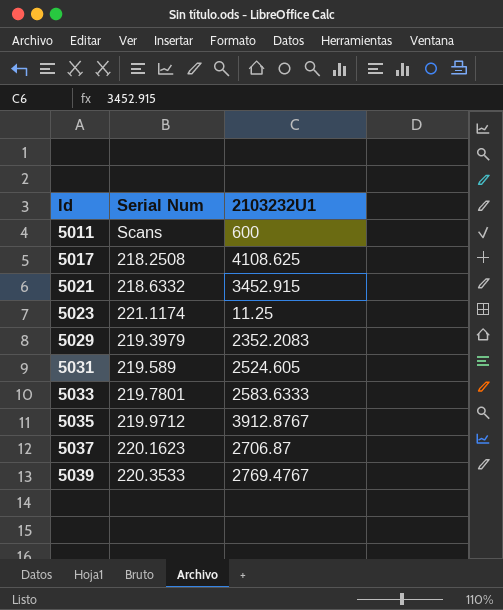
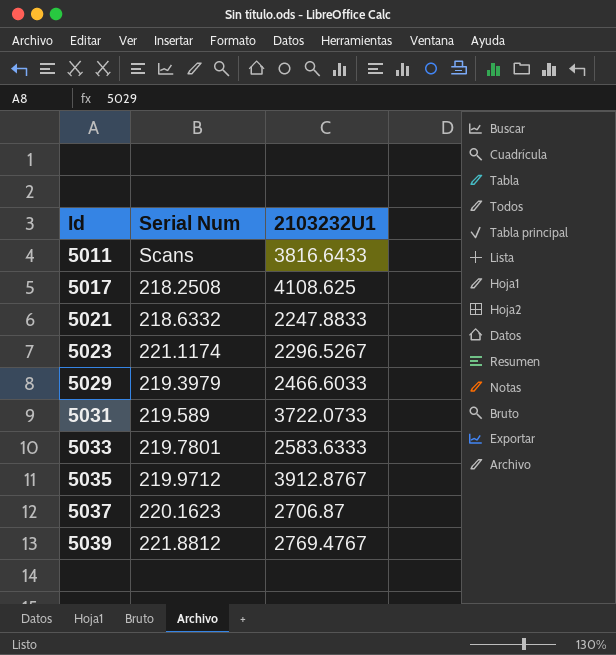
5011 | 2103232U1: 600 -> 3816.6433
5021 | 2103232U1: 3452.915 -> 2247.8833
5023 | 2103232U1: 11.25 -> 2296.5267
5029 | 2103232U1: 2352.2083 -> 2466.6033
5031 | 2103232U1: 2524.605 -> 3722.0733
5039 | Serial Num: 220.3533 -> 221.8812

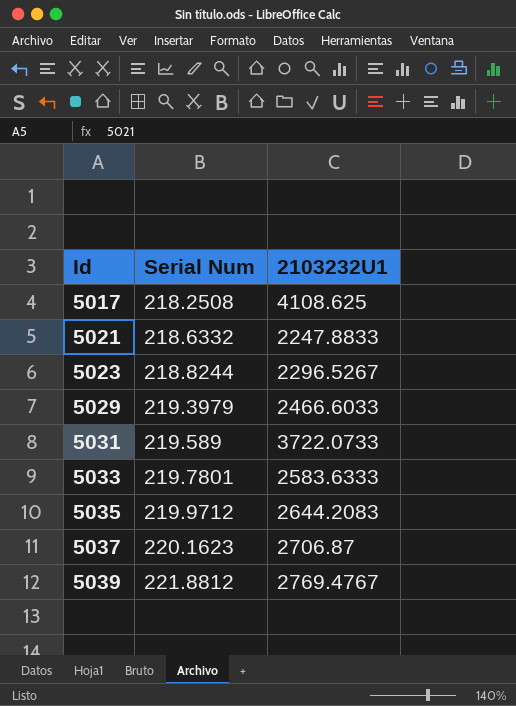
row 5011: Scans | 3816.6433 -> none
5023 | Serial Num: 221.1174 -> 218.8244
5035 | 2103232U1: 3912.8767 -> 2644.2083

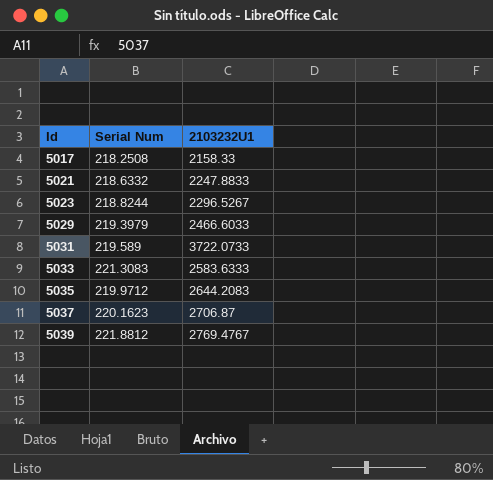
5017 | 2103232U1: 4108.625 -> 2158.33
5033 | Serial Num: 219.7801 -> 221.3083

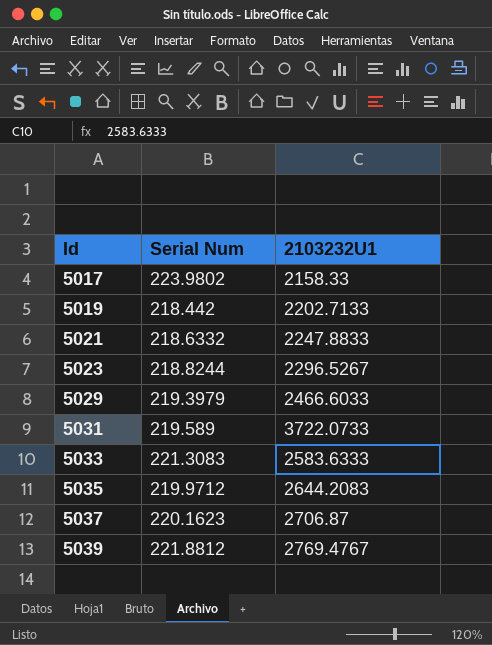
5017 | Serial Num: 218.2508 -> 223.9802
row 5019: none -> 218.442 | 2202.7133

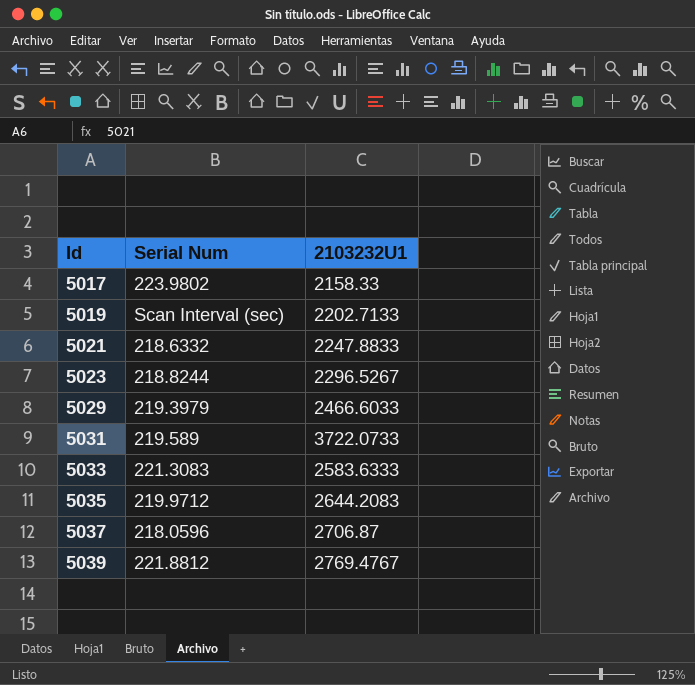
5019 | Serial Num: 218.442 -> Scan Interval (sec)
5037 | Serial Num: 220.1623 -> 218.0596

